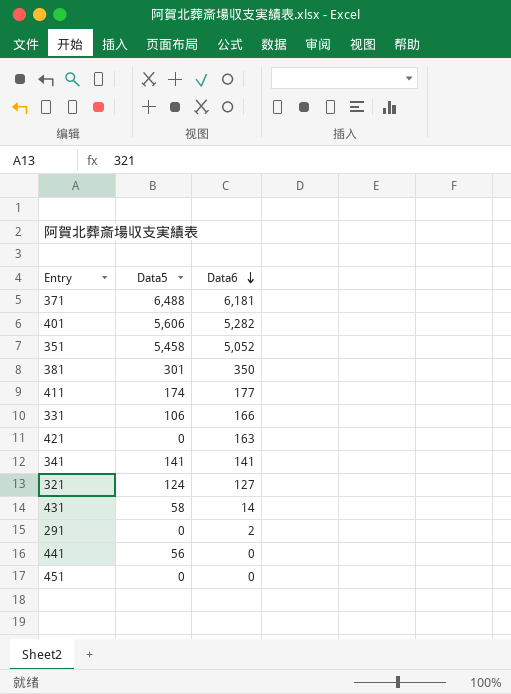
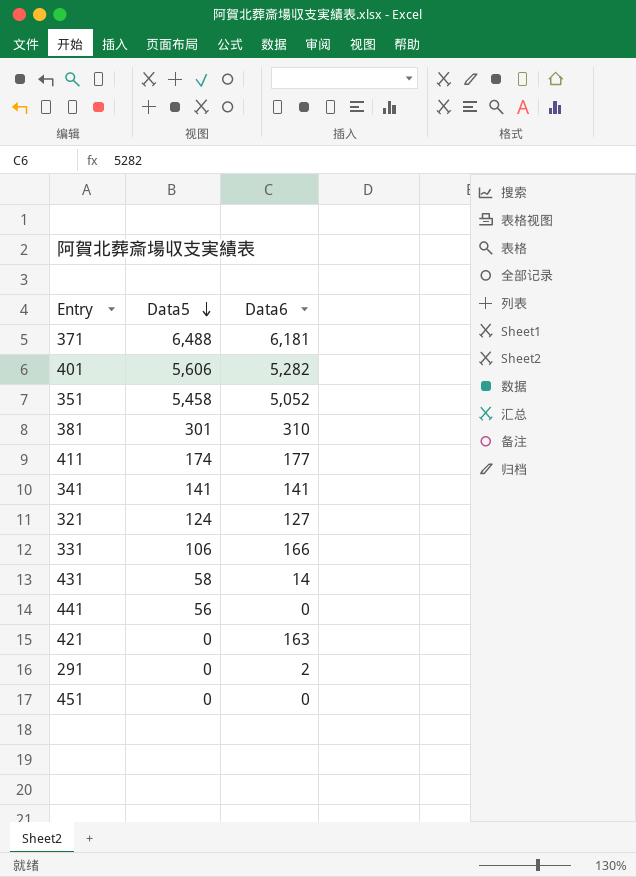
row order: Data6 descending -> Data5 descending
381 | Data6: 350 -> 310

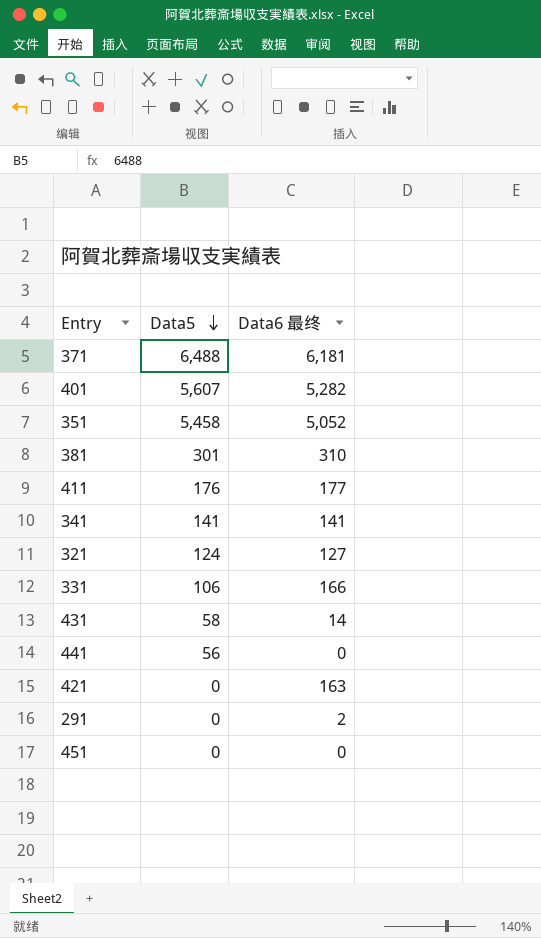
column name: Data6 -> Data6 最终
401 | Data5: 5,606 -> 5,607
411 | Data5: 174 -> 176

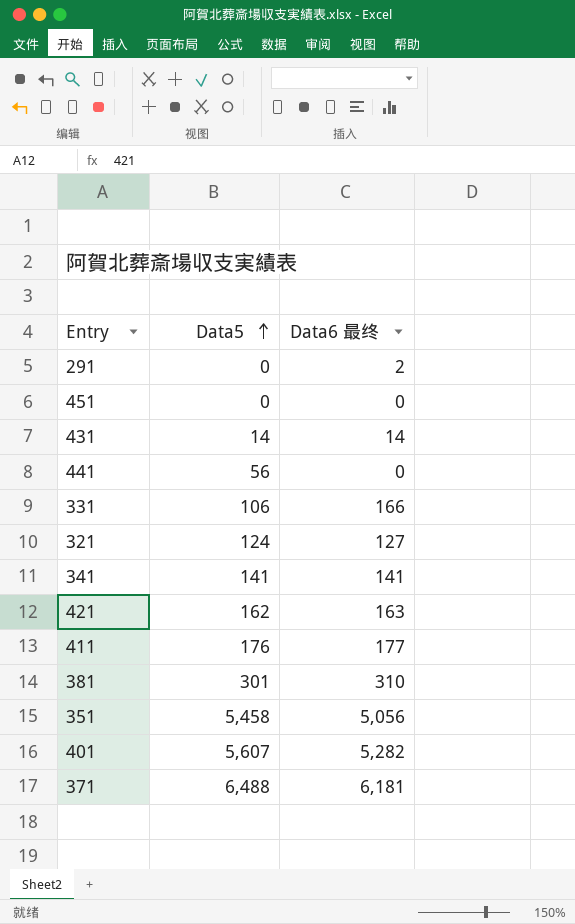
row order: Data5 descending -> Data5 ascending
431 | Data5: 58 -> 14
421 | Data5: 0 -> 162
351 | Data6 最终: 5,052 -> 5,056

